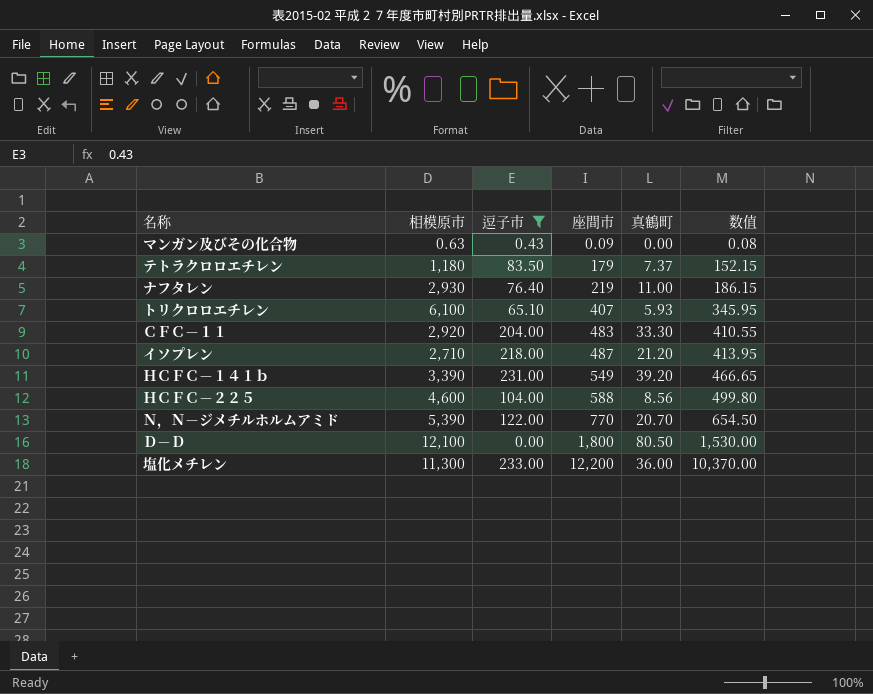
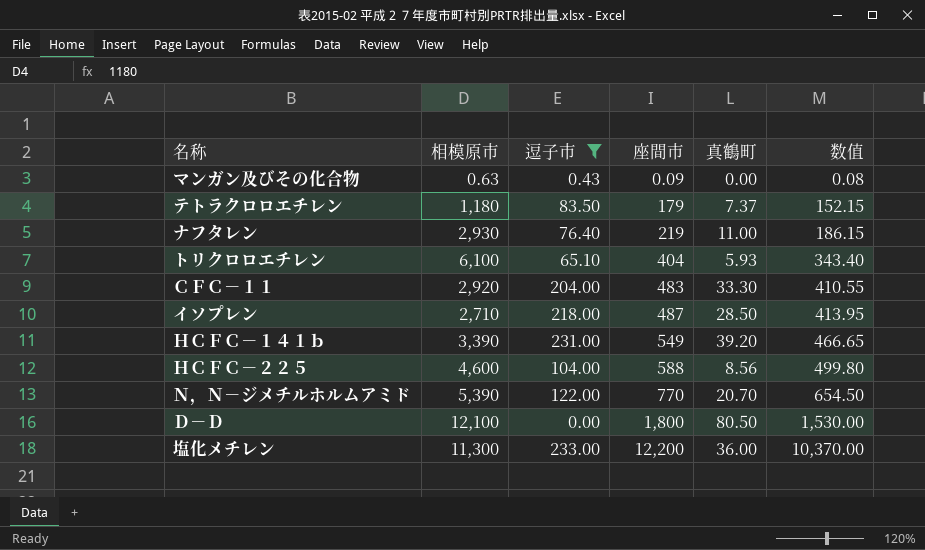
トリクロロエチレン | 座間市: 407 -> 404
トリクロロエチレン | 数值: 345.95 -> 343.40
イソプレン | 真鶴町: 21.20 -> 28.50

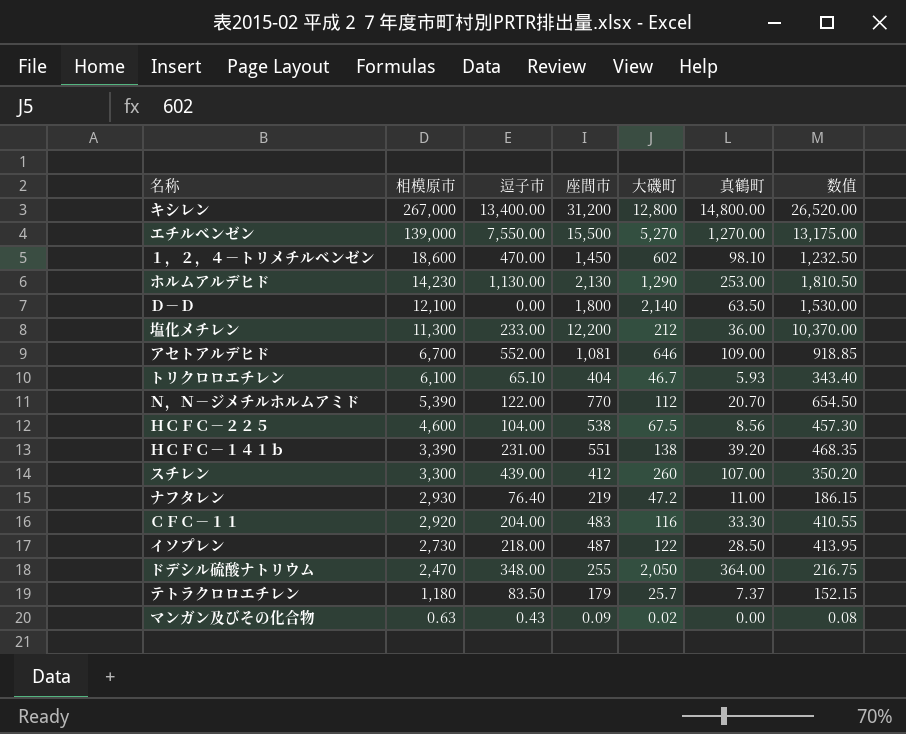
filter: 逗子市 <= 233.00 -> none
row order: 座間市 ascending -> 相模原市 descending
column 大磯町 | position: none -> 5
Ｄ－Ｄ | 真鶴町: 80.50 -> 63.50
ＨＣＦＣ－２２５ | 座間市: 588 -> 538
ＨＣＦＣ－２２５ | 数值: 499.80 -> 457.30
ＨＣＦＣ－１４１ｂ | 座間市: 549 -> 551
ＨＣＦＣ－１４１ｂ | 数值: 466.65 -> 468.35
イソプレン | 相模原市: 2,710 -> 2,730

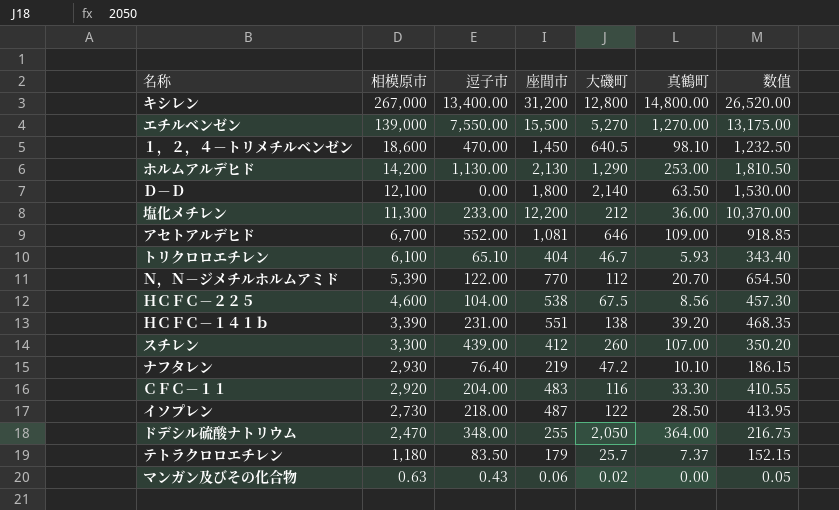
１，２，４－トリメチルベンゼン | 大磯町: 602 -> 640.5
ホルムアルデヒド | 相模原市: 14,230 -> 14,200
ナフタレン | 真鶴町: 11.00 -> 10.10
マンガン及びその化合物 | 座間市: 0.09 -> 0.06
マンガン及びその化合物 | 数值: 0.08 -> 0.05

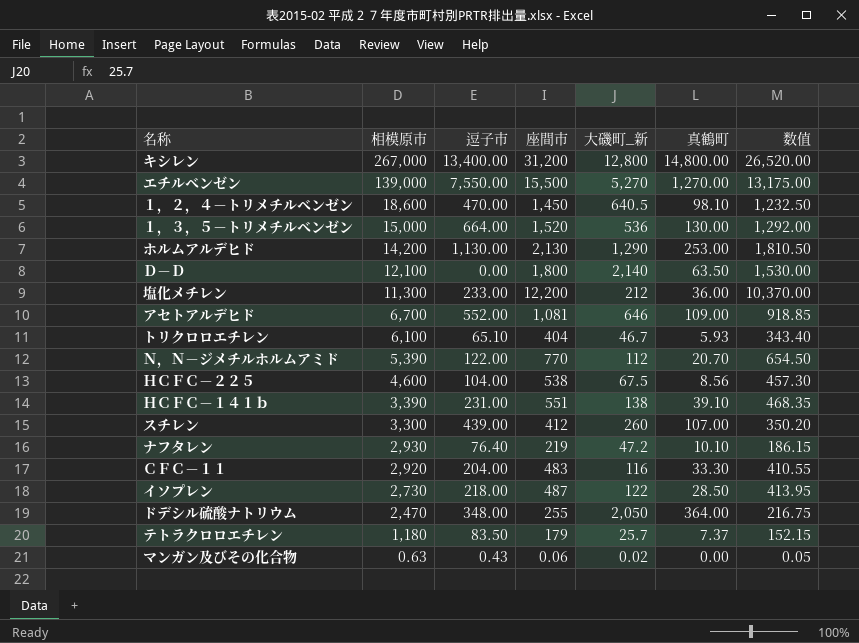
column name: 大磯町 -> 大磯町_新
row １，３，５－トリメチルベンゼン: none -> 15,000 | 664.00 | 1,520 | 536 | 130.00 | 1,292.00
ＨＣＦＣ－１４１ｂ | 真鶴町: 39.20 -> 39.10

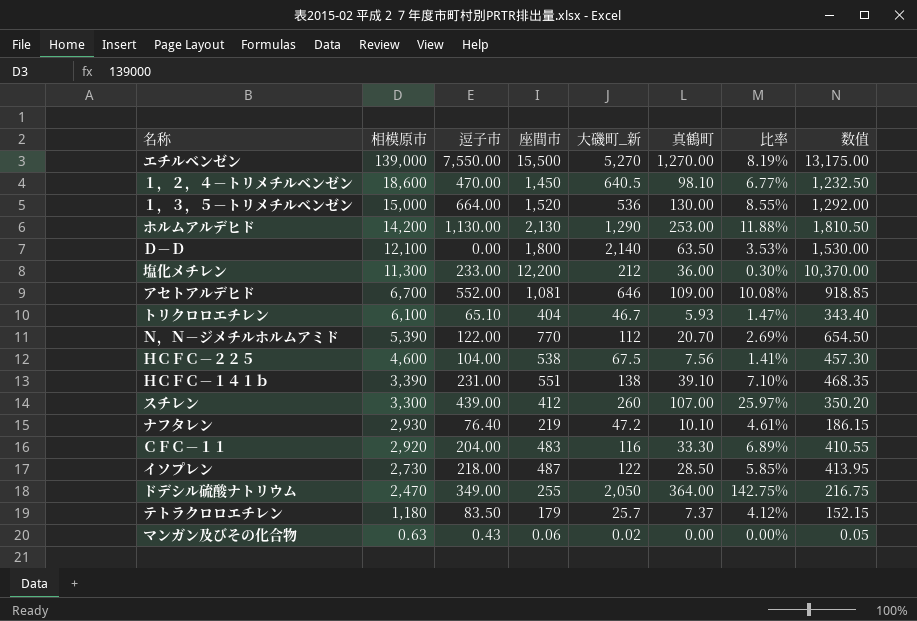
column 比率 | formula: none -> [真鶴町] / [座間市]
row キシレン: 267,000 | 13,400.00 | 31,200 | 12,800 | 14,800.00 | 26,520.00 -> none
ＨＣＦＣ－２２５ | 真鶴町: 8.56 -> 7.56
ドデシル硫酸ナトリウム | 逗子市: 348.00 -> 349.00

